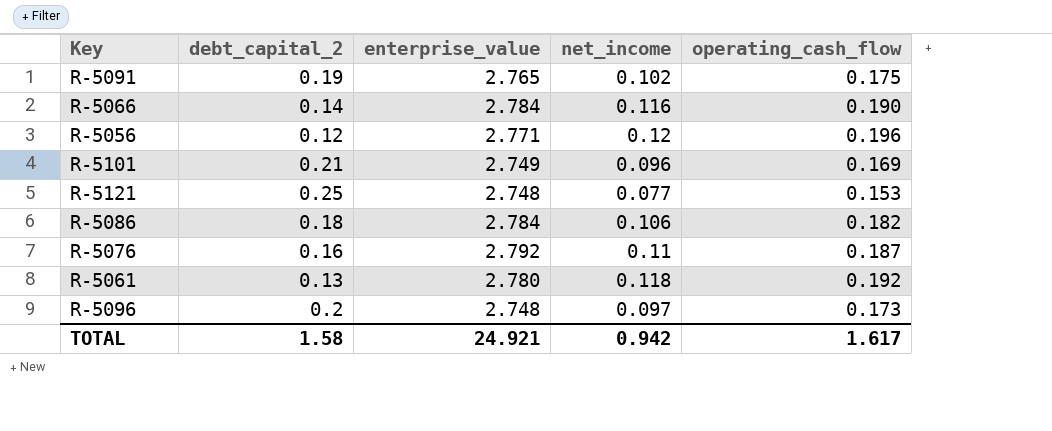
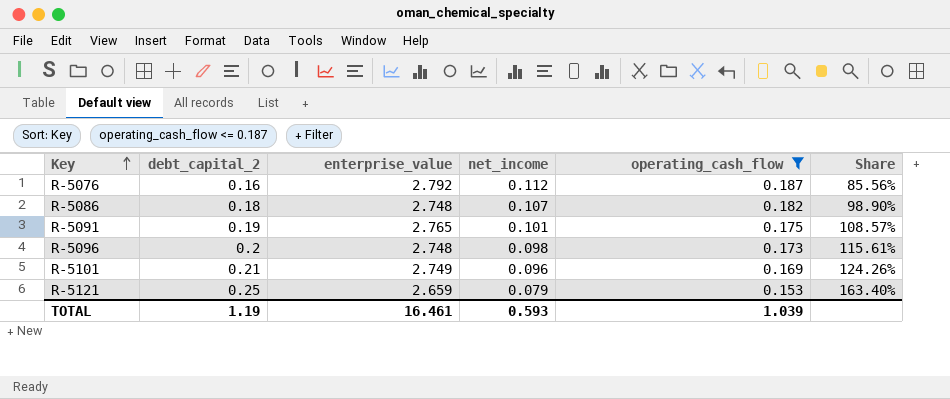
filter: none -> operating_cash_flow <= 0.187
row order: none -> Key ascending
column Share | formula: none -> [debt_capital_2] / [operating_cash_flow]
R-5076 | net_income: 0.11 -> 0.112
R-5086 | enterprise_value: 2.784 -> 2.748
R-5086 | net_income: 0.106 -> 0.107
R-5091 | net_income: 0.102 -> 0.101
R-5096 | net_income: 0.097 -> 0.098
R-5121 | enterprise_value: 2.748 -> 2.659
R-5121 | net_income: 0.077 -> 0.079
TOTAL | debt_capital_2: 1.58 -> 1.19
TOTAL | enterprise_value: 24.921 -> 16.461
TOTAL | net_income: 0.942 -> 0.593
TOTAL | operating_cash_flow: 1.617 -> 1.039

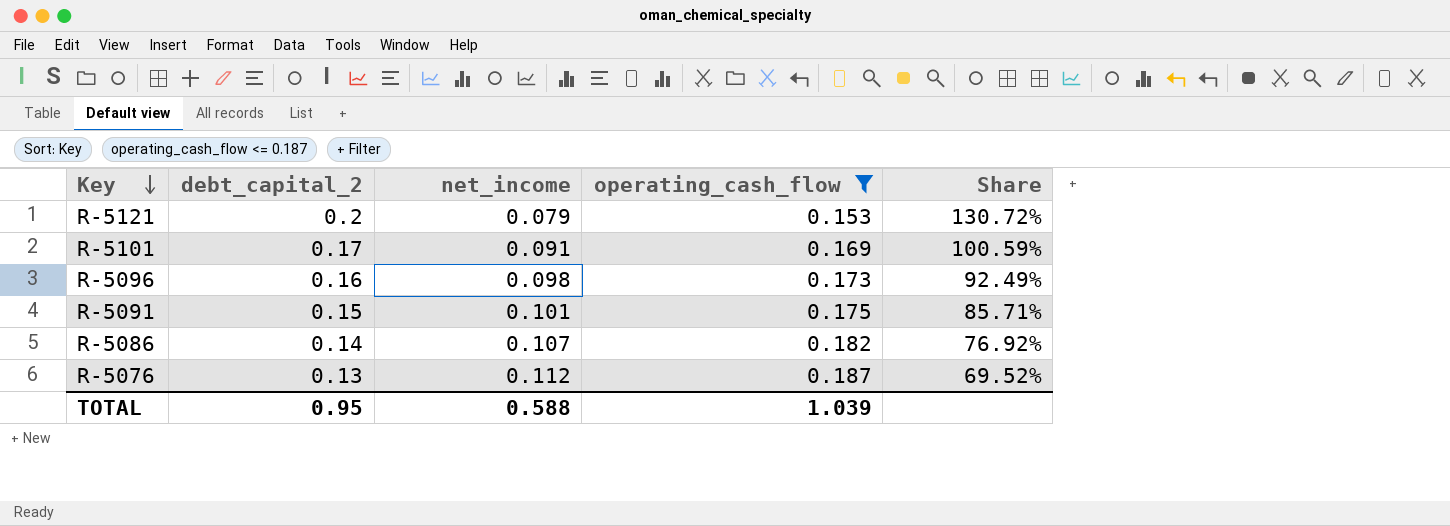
row order: Key ascending -> Key descending
column enterprise_value | position: 3 -> none
R-5121 | debt_capital_2: 0.25 -> 0.2
R-5121 | Share: 163.40% -> 130.72%
R-5101 | debt_capital_2: 0.21 -> 0.17
R-5101 | net_income: 0.096 -> 0.091
R-5101 | Share: 124.26% -> 100.59%
R-5096 | debt_capital_2: 0.2 -> 0.16
R-5096 | Share: 115.61% -> 92.49%
R-5091 | debt_capital_2: 0.19 -> 0.15
R-5091 | Share: 108.57% -> 85.71%
R-5086 | debt_capital_2: 0.18 -> 0.14
R-5086 | Share: 98.90% -> 76.92%
R-5076 | debt_capital_2: 0.16 -> 0.13
R-5076 | Share: 85.56% -> 69.52%
TOTAL | debt_capital_2: 1.19 -> 0.95
TOTAL | net_income: 0.593 -> 0.588

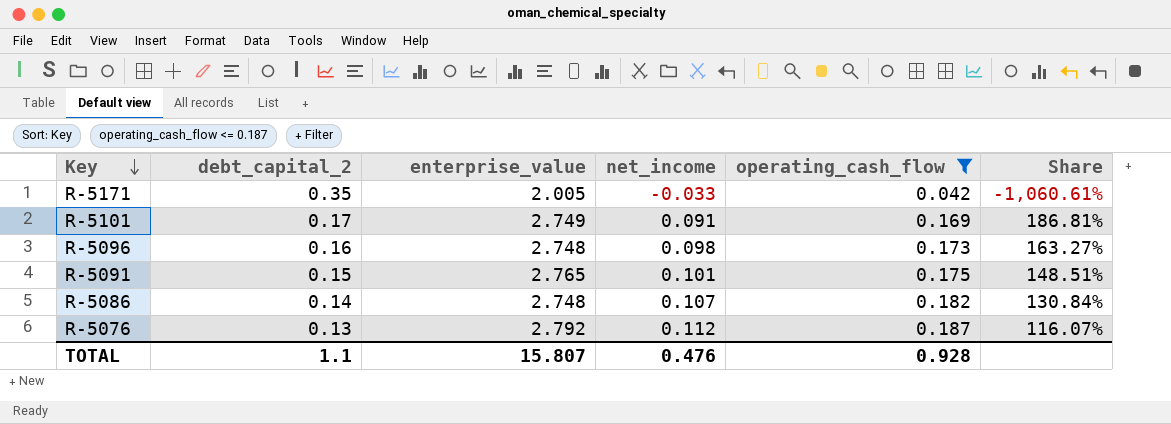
column enterprise_value | position: none -> 3
column Share | formula: [debt_capital_2] / [operating_cash_flow] -> [debt_capital_2] / [net_income]
row R-5121: 0.2 | 0.079 | 0.153 | 130.72% -> none
row R-5171: none -> 0.35 | 2.005 | -0.033 | 0.042 | -1,060.61%
TOTAL | debt_capital_2: 0.95 -> 1.1
TOTAL | net_income: 0.588 -> 0.476
TOTAL | operating_cash_flow: 1.039 -> 0.928

